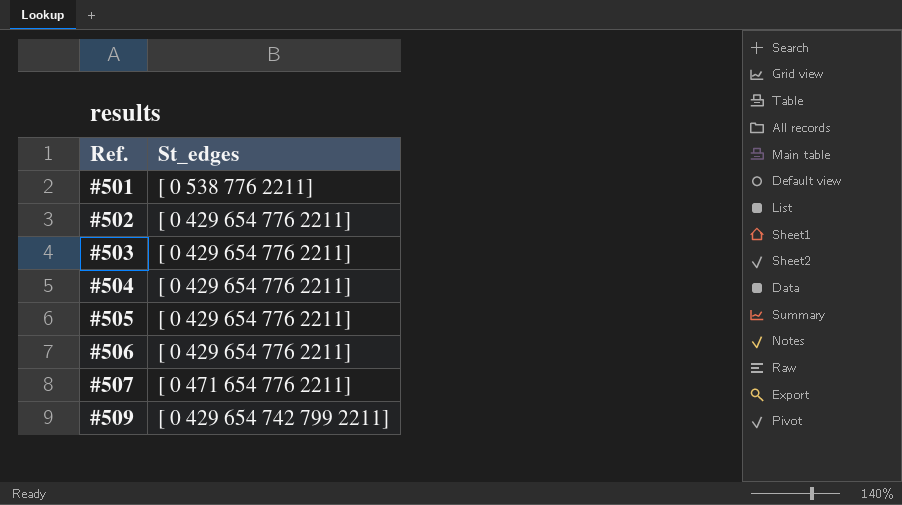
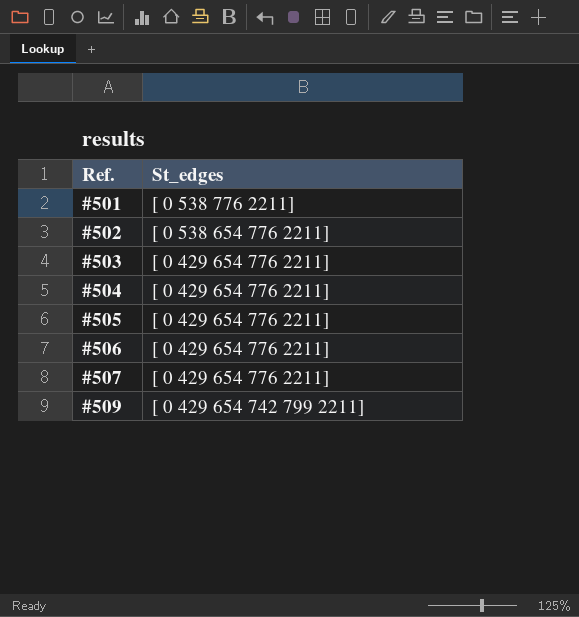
#502 | St_edges: [ 0 429 654 776 2211] -> [ 0 538 654 776 2211]
#507 | St_edges: [ 0 471 654 776 2211] -> [ 0 429 654 776 2211]

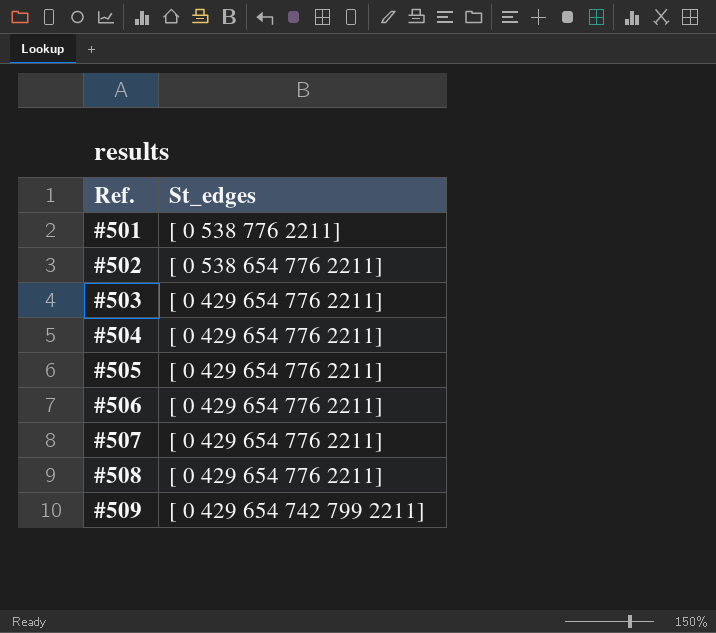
row #508: none -> [ 0 429 654 776 2211]

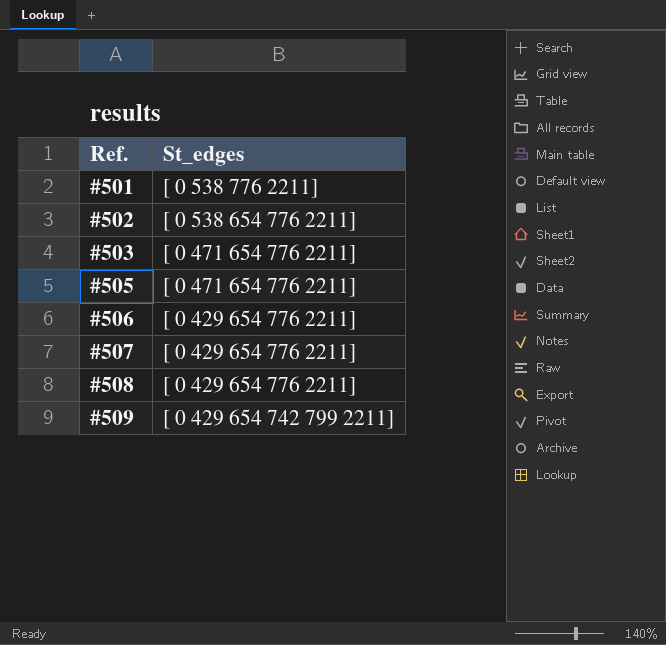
row #504: [ 0 429 654 776 2211] -> none
#503 | St_edges: [ 0 429 654 776 2211] -> [ 0 471 654 776 2211]
#505 | St_edges: [ 0 429 654 776 2211] -> [ 0 471 654 776 2211]

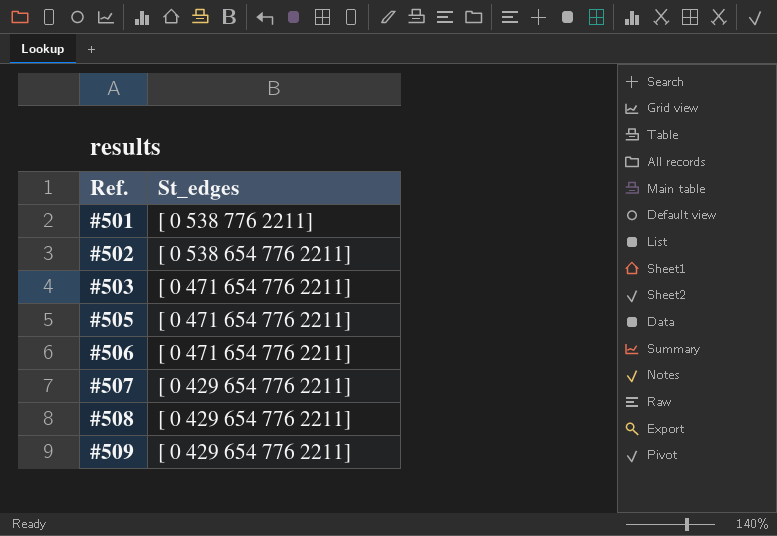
#506 | St_edges: [ 0 429 654 776 2211] -> [ 0 471 654 776 2211]
#509 | St_edges: [ 0 429 654 742 799 2211] -> [ 0 429 654 776 2211]

